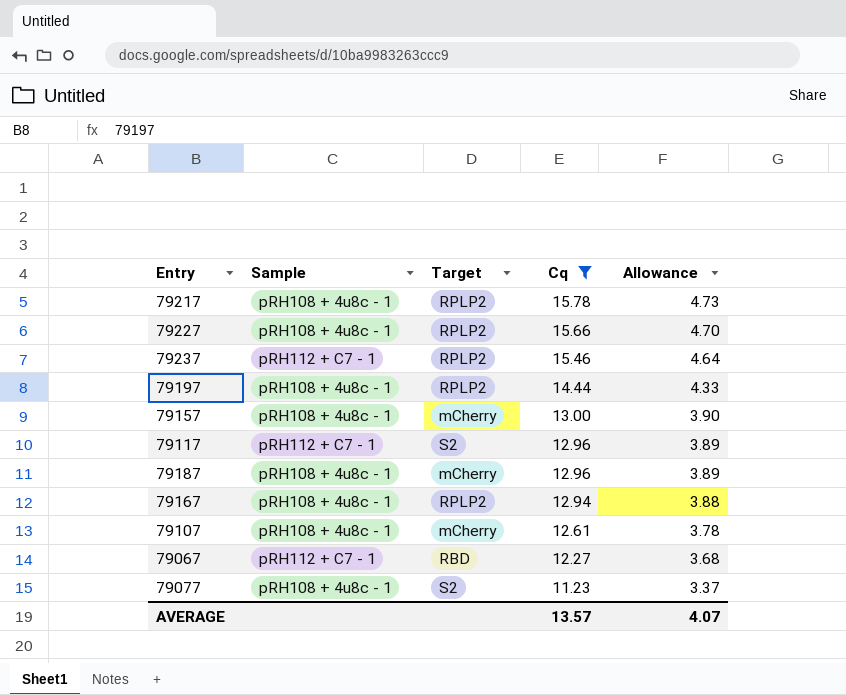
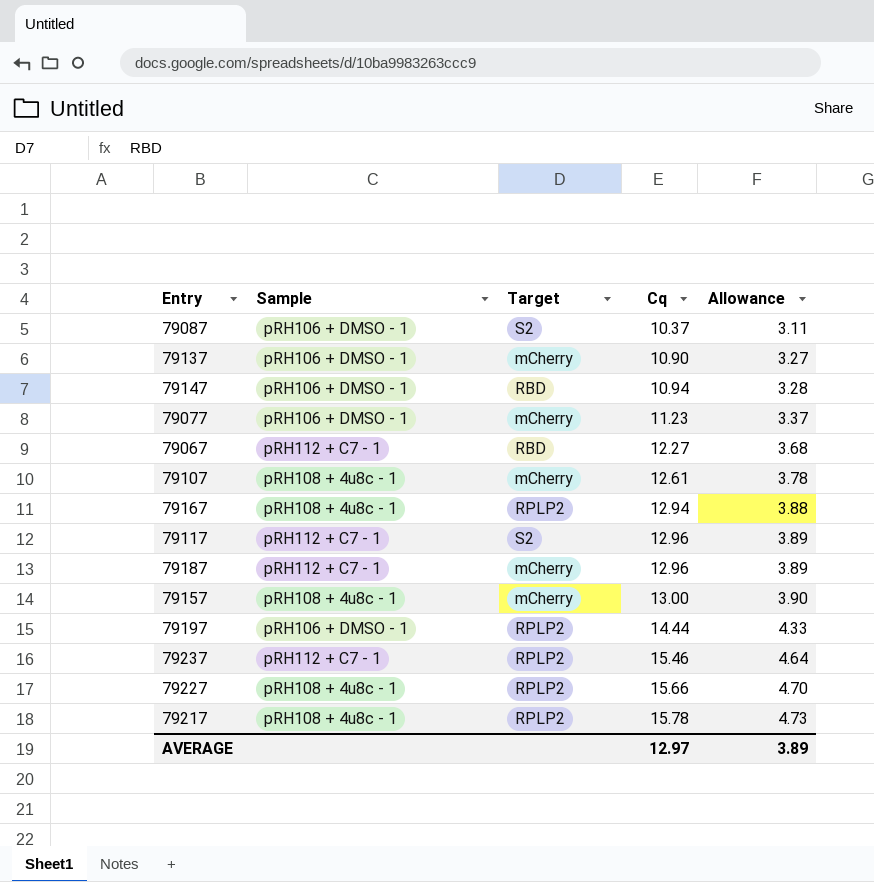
filter: Cq >= 11.23 -> none
row order: Cq descending -> Cq ascending
79077 | Sample: pRH108 + 4u8c - 1 -> pRH106 + DMSO - 1
79077 | Target: S2 -> mCherry
79187 | Sample: pRH108 + 4u8c - 1 -> pRH112 + C7 - 1
79197 | Sample: pRH108 + 4u8c - 1 -> pRH106 + DMSO - 1
AVERAGE | Cq: 13.57 -> 12.97
AVERAGE | Allowance: 4.07 -> 3.89

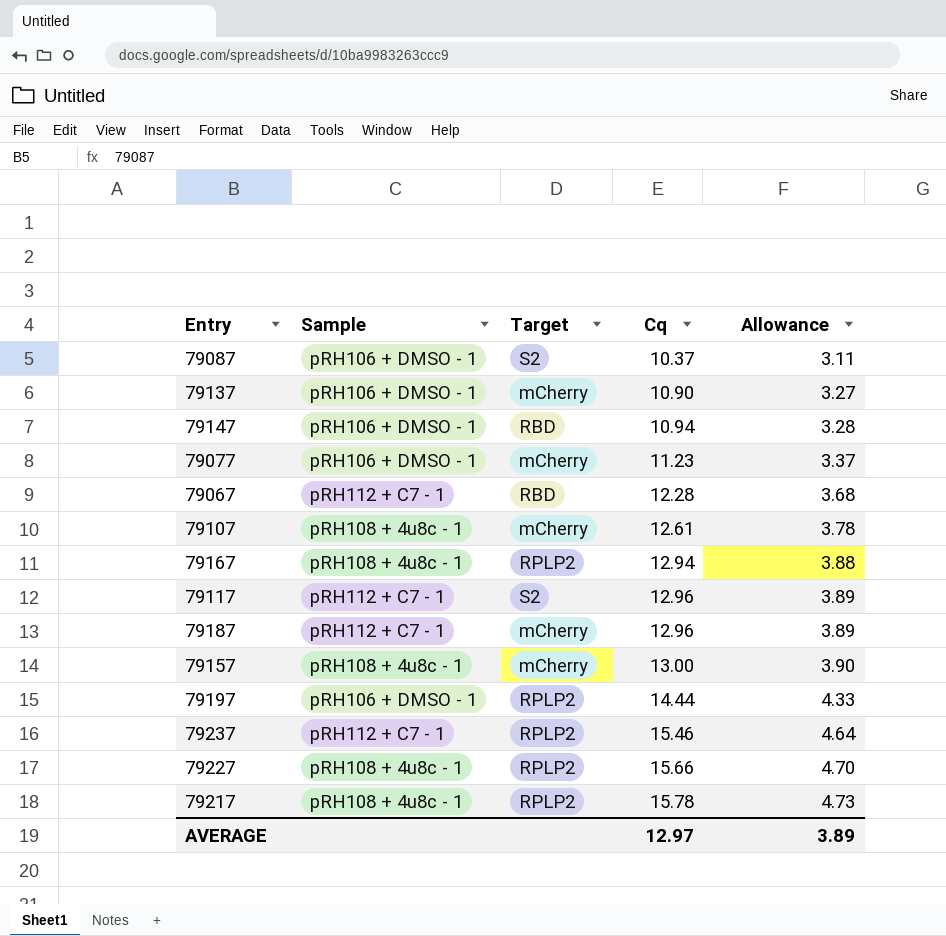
79067 | Cq: 12.27 -> 12.28

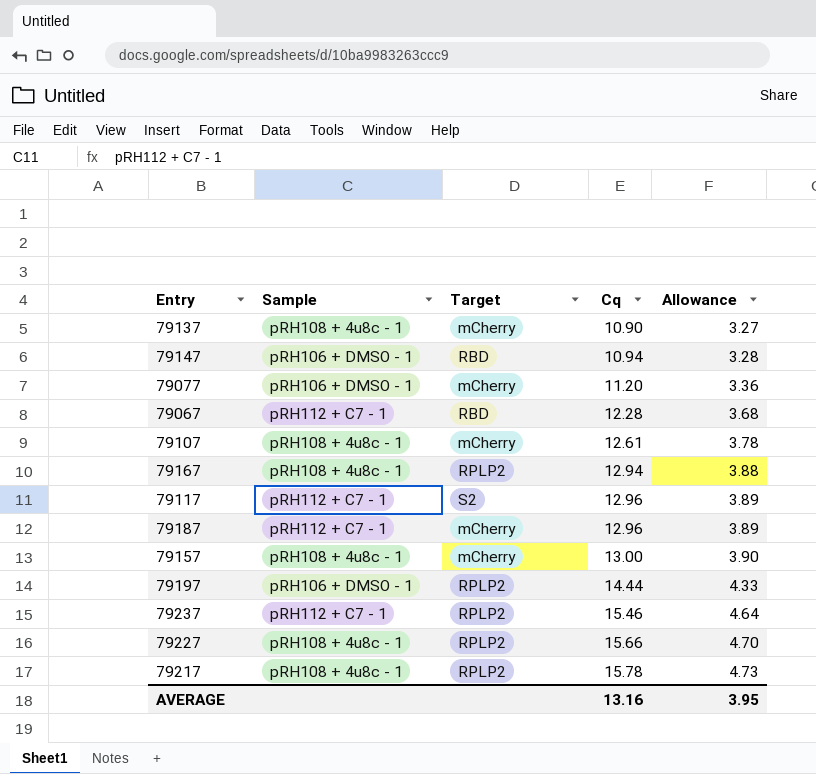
row 79087: pRH106 + DMSO - 1 | S2 | 10.37 | 3.11 -> none
79137 | Sample: pRH106 + DMSO - 1 -> pRH108 + 4u8c - 1
79077 | Cq: 11.23 -> 11.20
79077 | Allowance: 3.37 -> 3.36
AVERAGE | Cq: 12.97 -> 13.16
AVERAGE | Allowance: 3.89 -> 3.95

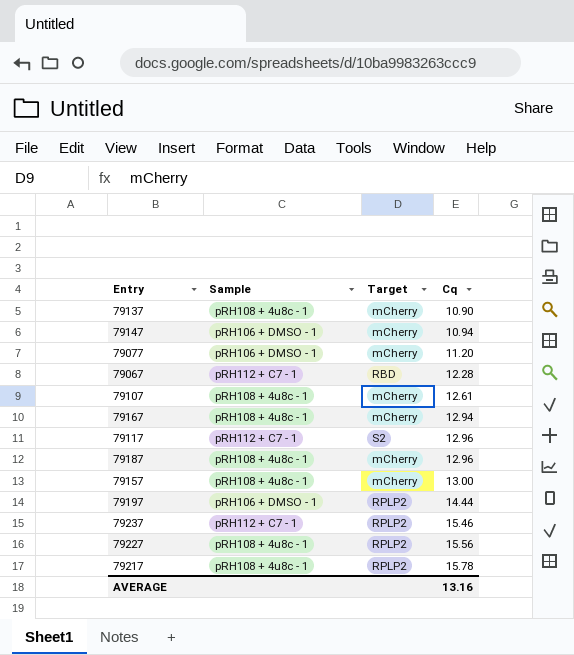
column Allowance | formula: [Cq] * 0.3 -> none
79147 | Target: RBD -> mCherry
79167 | Target: RPLP2 -> mCherry
79187 | Sample: pRH112 + C7 - 1 -> pRH108 + 4u8c - 1
79227 | Cq: 15.66 -> 15.56

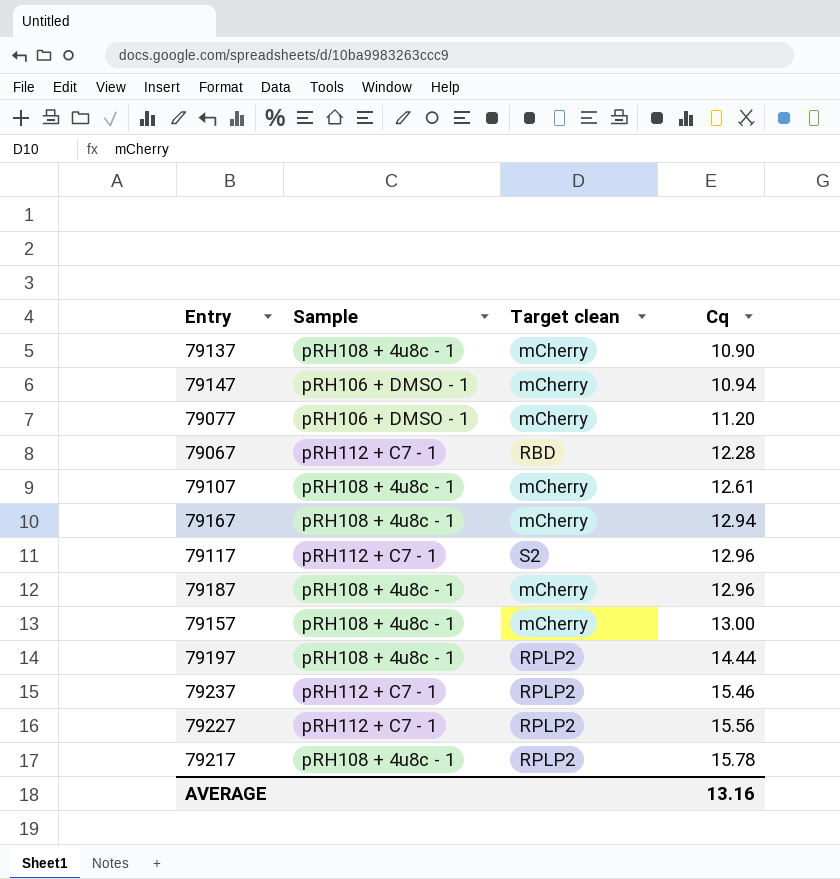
column name: Target -> Target clean
79197 | Sample: pRH106 + DMSO - 1 -> pRH108 + 4u8c - 1
79227 | Sample: pRH108 + 4u8c - 1 -> pRH112 + C7 - 1

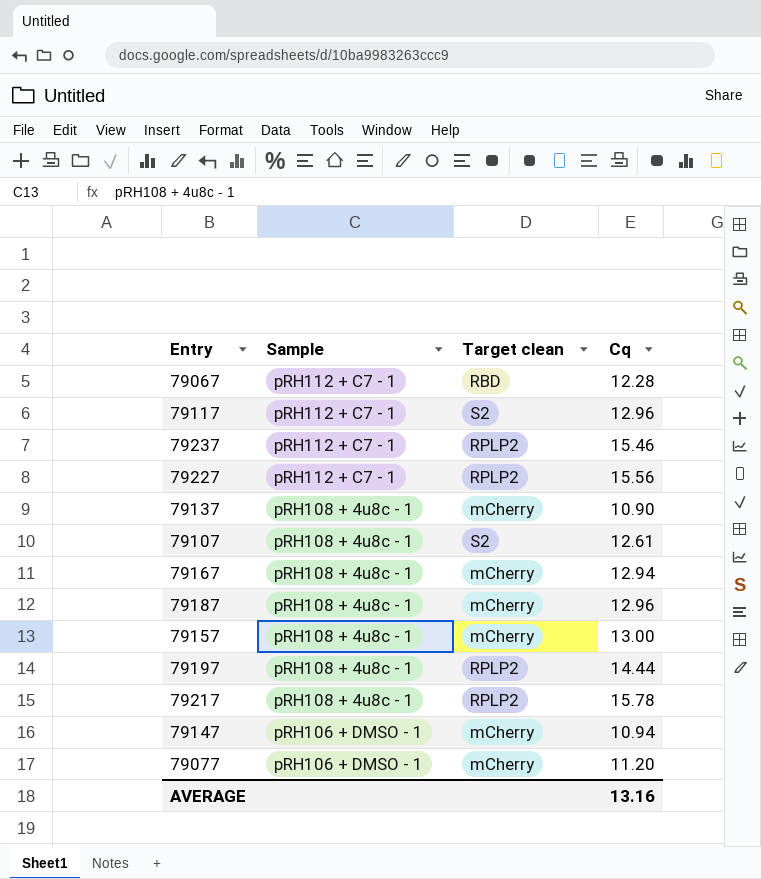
row order: Cq ascending -> Sample descending
79107 | Target clean: mCherry -> S2

